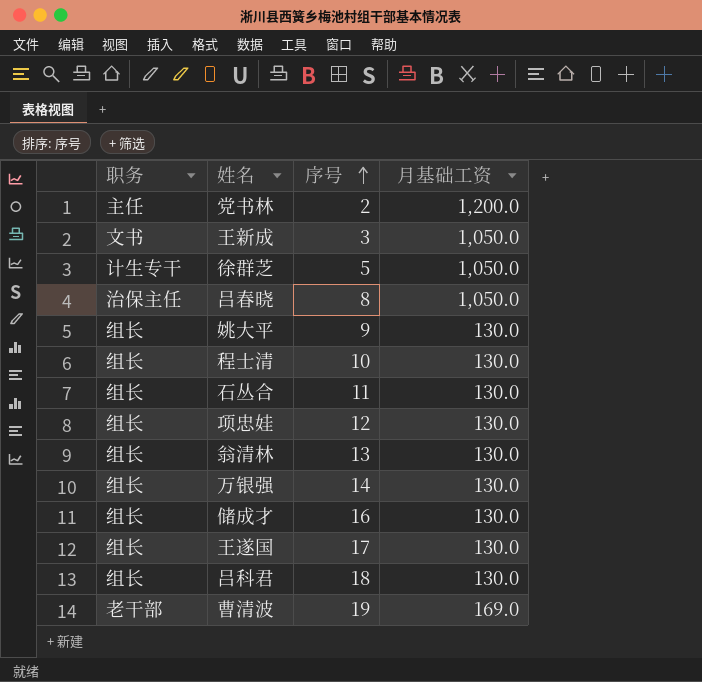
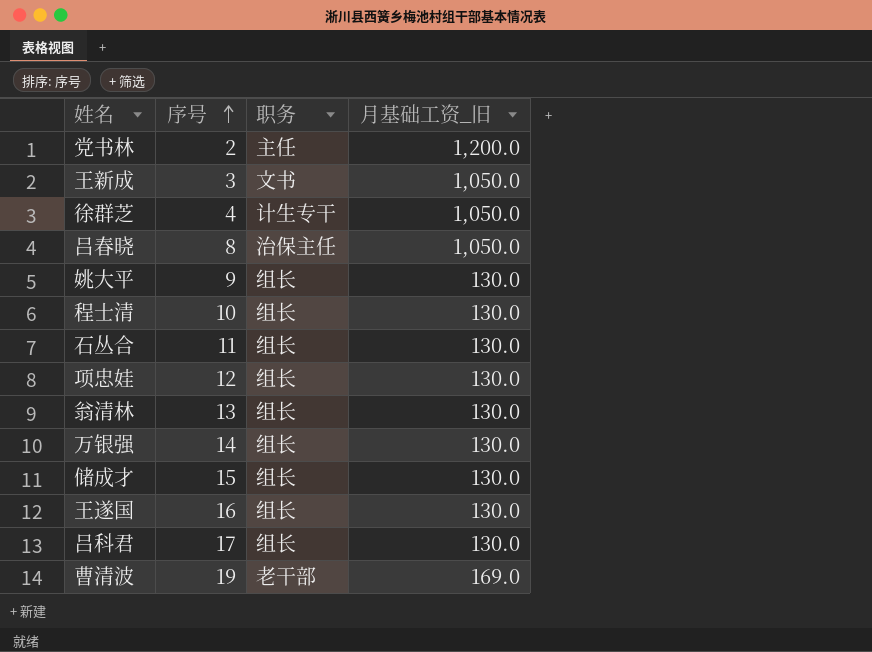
column 职务 | position: 1 -> 3
column name: 月基础工资 -> 月基础工资_旧
徐群芝 | 序号: 5 -> 4
储成才 | 序号: 16 -> 15
王遂国 | 序号: 17 -> 16
吕科君 | 序号: 18 -> 17

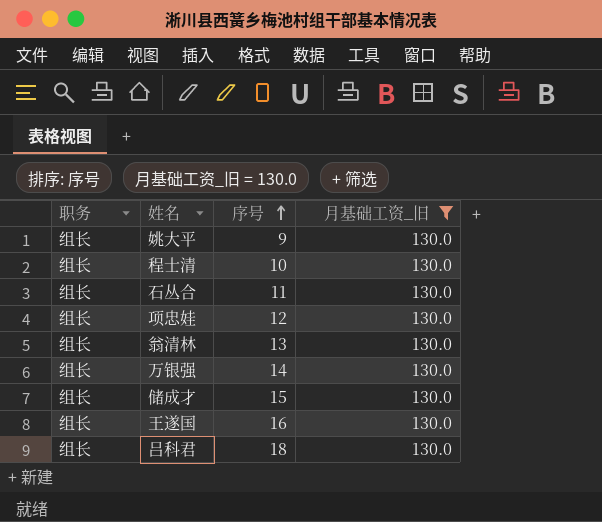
filter: none -> 月基础工资_旧 = 130.0
column 职务 | position: 3 -> 1
吕科君 | 序号: 17 -> 18

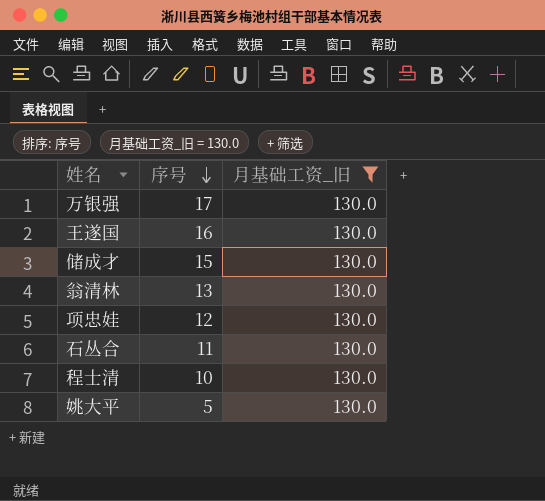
row order: 序号 ascending -> 序号 descending
column 职务 | position: 1 -> none
row 吕科君: 组长 | 18 | 130.0 -> none
万银强 | 序号: 14 -> 17
姚大平 | 序号: 9 -> 5

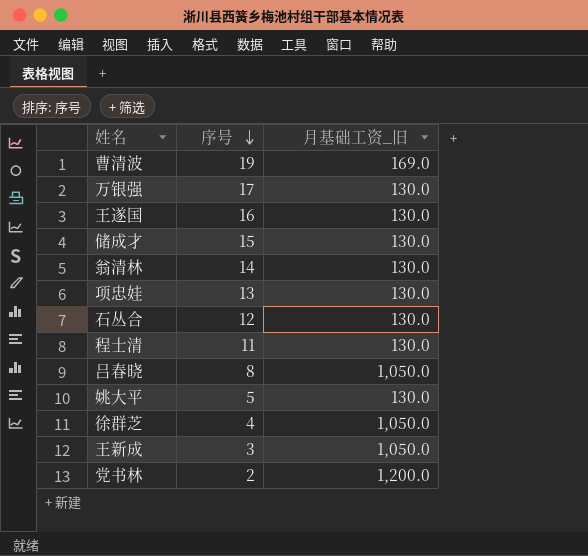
filter: 月基础工资_旧 = 130.0 -> none
翁清林 | 序号: 13 -> 14
项忠娃 | 序号: 12 -> 13
石丛合 | 序号: 11 -> 12
程士清 | 序号: 10 -> 11

